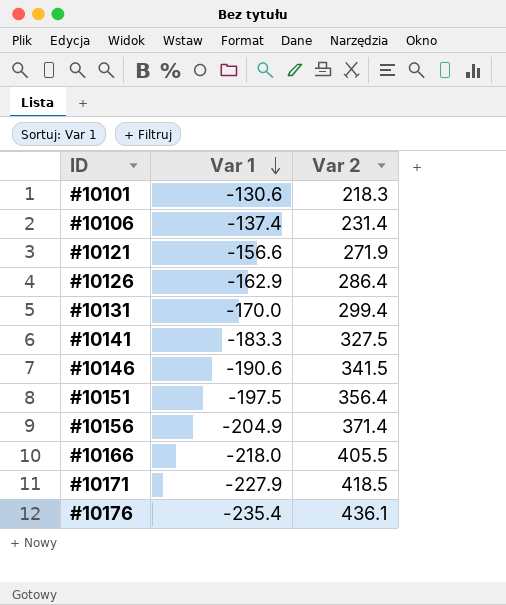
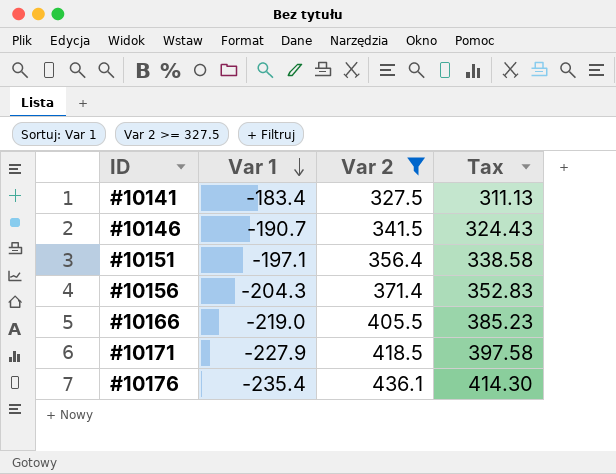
filter: none -> Var 2 >= 327.5
column Tax | formula: none -> [Var 2] * 0.95
#10141 | Var 1: -183.3 -> -183.4
#10146 | Var 1: -190.6 -> -190.7
#10151 | Var 1: -197.5 -> -197.1
#10156 | Var 1: -204.9 -> -204.3
#10166 | Var 1: -218.0 -> -219.0

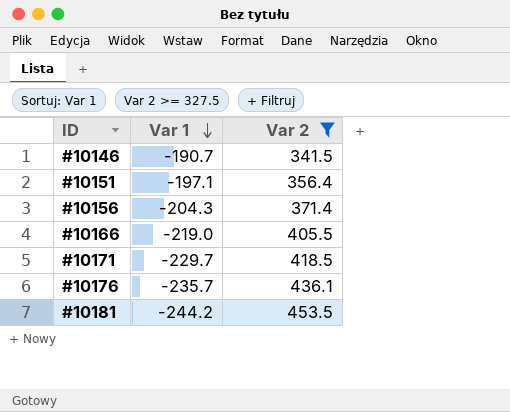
column Tax | formula: [Var 2] * 0.95 -> none
row #10141: -183.4 | 327.5 | 311.13 -> none
#10171 | Var 1: -227.9 -> -229.7
#10176 | Var 1: -235.4 -> -235.7
row #10181: none -> -244.2 | 453.5

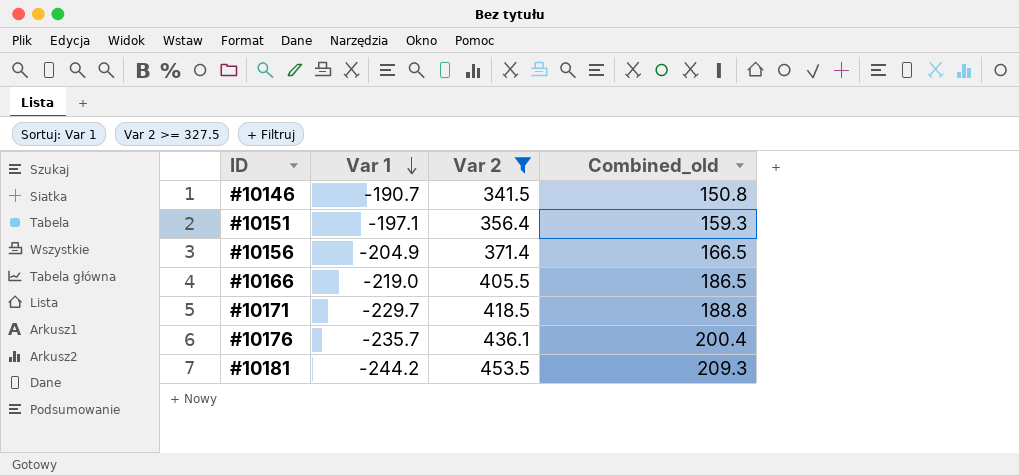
column Combined_old | formula: none -> [Var 1] + [Var 2]
#10156 | Var 1: -204.3 -> -204.9

